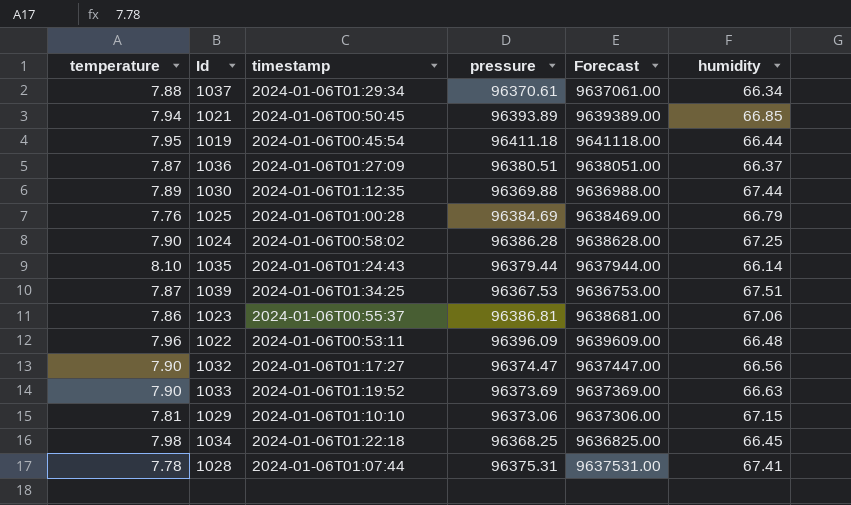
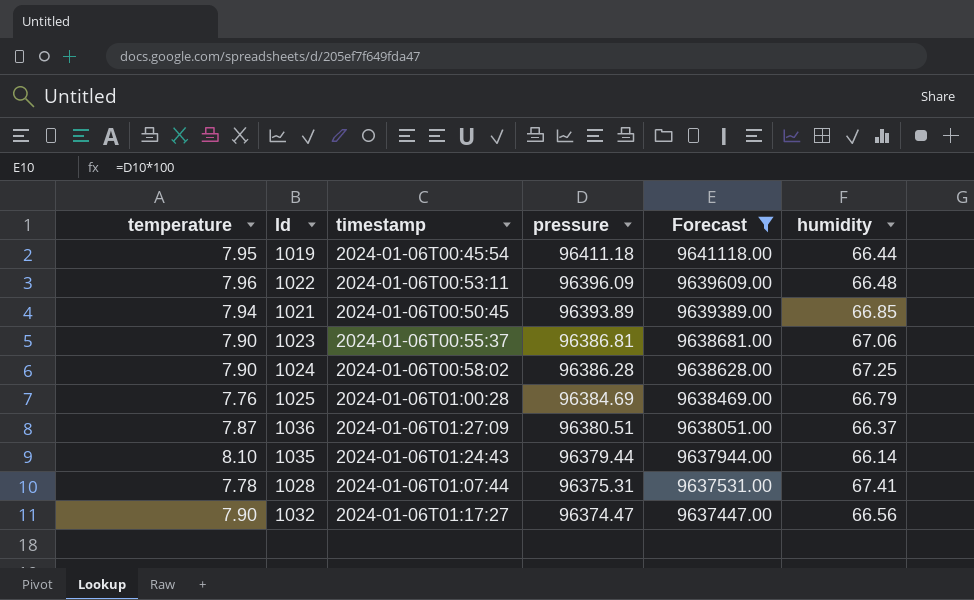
filter: none -> Forecast >= 9637447.00
row order: none -> pressure descending
1023 | temperature: 7.86 -> 7.90

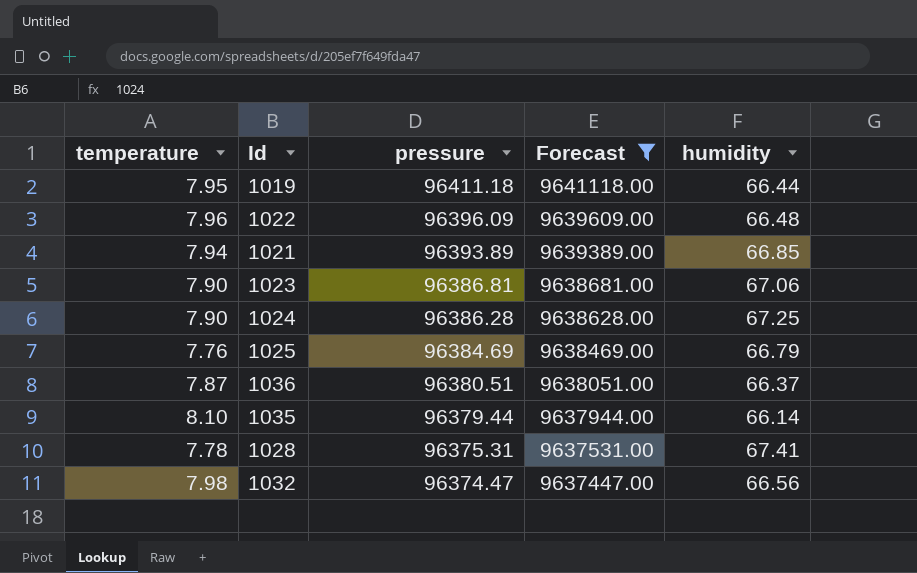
column timestamp | position: 3 -> none
1032 | temperature: 7.90 -> 7.98

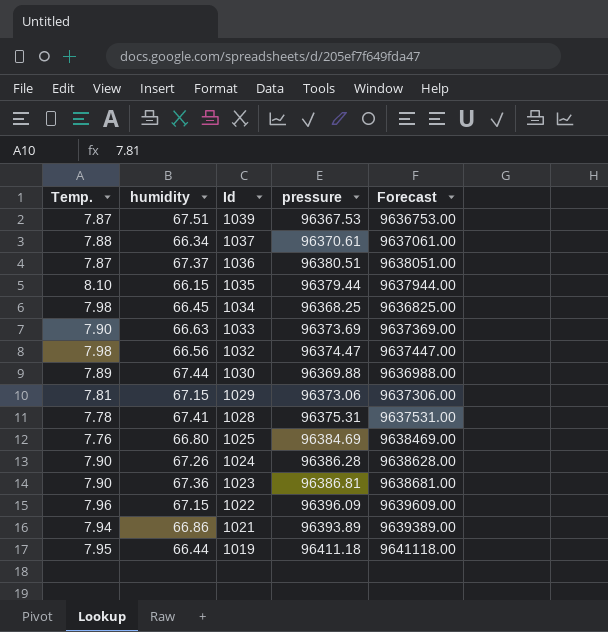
filter: Forecast >= 9637447.00 -> none
row order: pressure descending -> Id descending
column name: temperature -> Temp.
column humidity | position: 5 -> 2
1036 | humidity: 66.37 -> 67.37
1035 | humidity: 66.14 -> 66.15
1025 | humidity: 66.79 -> 66.80
1024 | humidity: 67.25 -> 67.26
1023 | humidity: 67.06 -> 67.36
1022 | humidity: 66.48 -> 67.15
1021 | humidity: 66.85 -> 66.86

